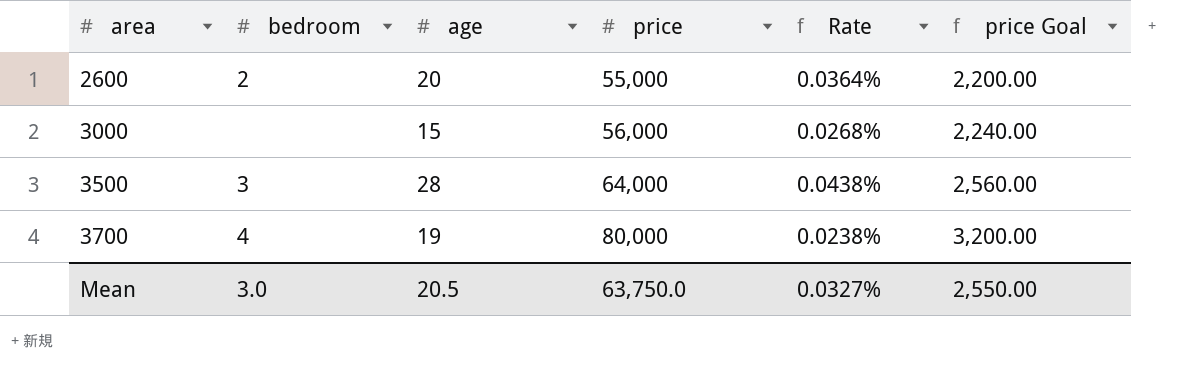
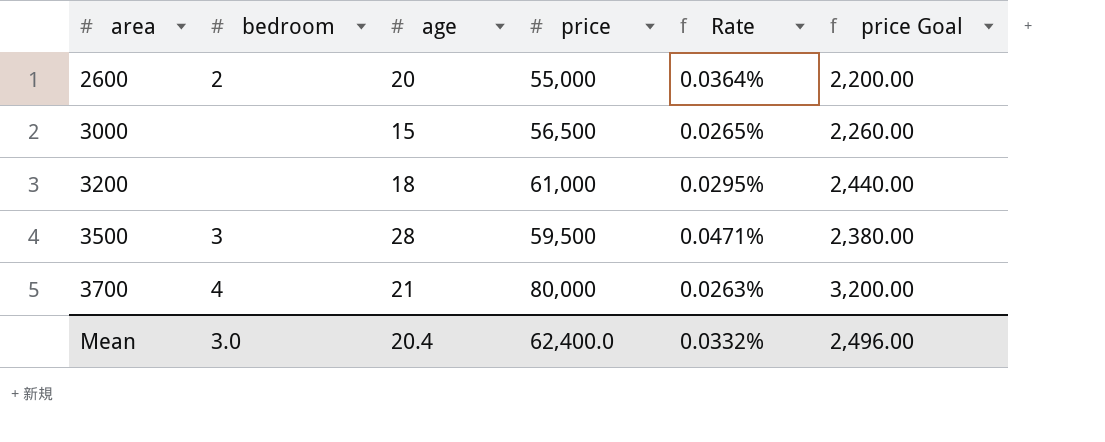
3000 | price: 56,000 -> 56,500
3000 | Rate: 0.0268% -> 0.0265%
3000 | price Goal: 2,240.00 -> 2,260.00
row 3200: none -> none | 18 | 61,000 | 0.0295% | 2,440.00
3500 | price: 64,000 -> 59,500
3500 | Rate: 0.0438% -> 0.0471%
3500 | price Goal: 2,560.00 -> 2,380.00
3700 | age: 19 -> 21
3700 | Rate: 0.0238% -> 0.0263%
Mean | age: 20.5 -> 20.4
Mean | price: 63,750.0 -> 62,400.0
Mean | Rate: 0.0327% -> 0.0332%
Mean | price Goal: 2,550.00 -> 2,496.00

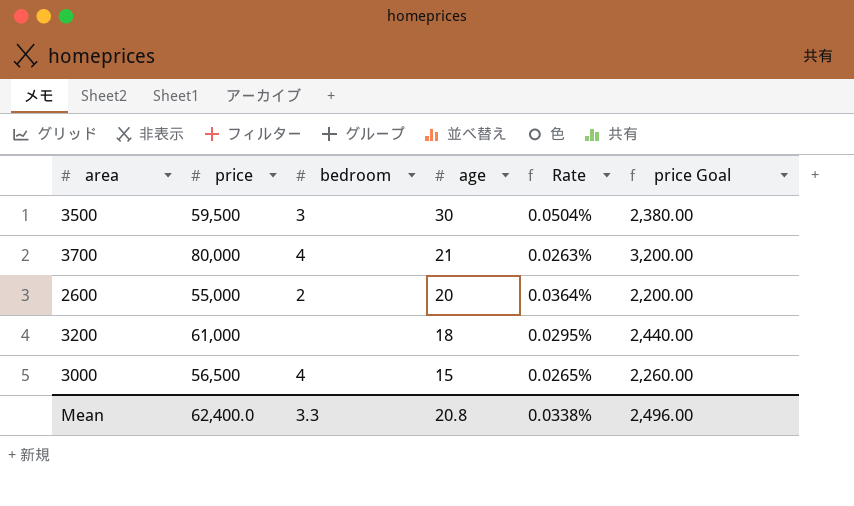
row order: area ascending -> age descending
column price | position: 4 -> 2
3500 | age: 28 -> 30
3500 | Rate: 0.0471% -> 0.0504%
3000 | bedroom: none -> 4
Mean | bedroom: 3.0 -> 3.3
Mean | age: 20.4 -> 20.8
Mean | Rate: 0.0332% -> 0.0338%

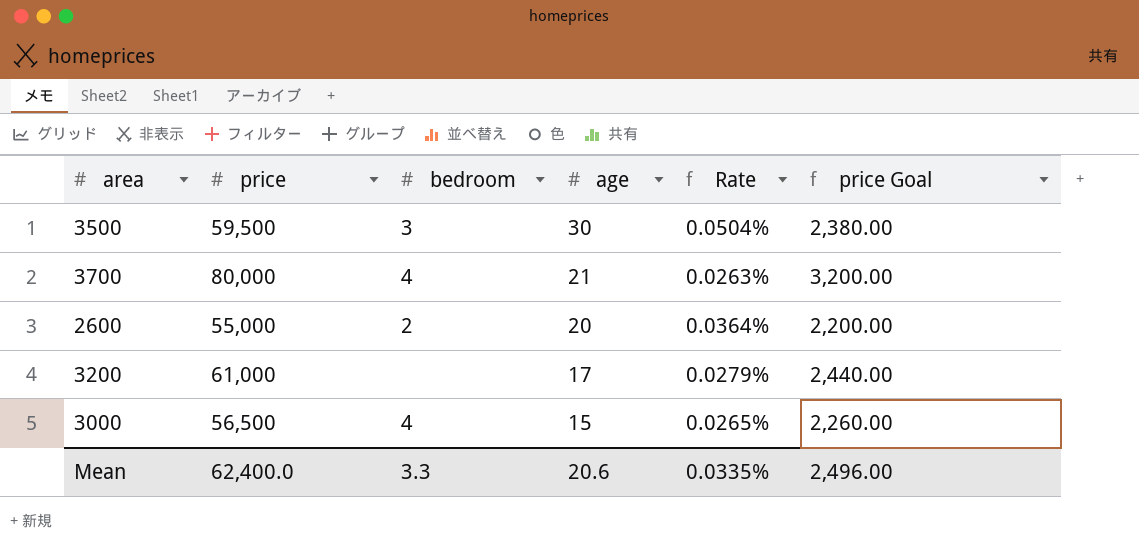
3200 | age: 18 -> 17
3200 | Rate: 0.0295% -> 0.0279%
Mean | age: 20.8 -> 20.6
Mean | Rate: 0.0338% -> 0.0335%

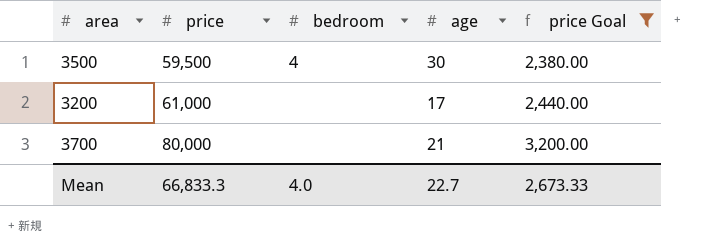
filter: none -> price Goal >= 2,380.00
row order: age descending -> price ascending
column Rate | formula: [age] / [price] -> none
3500 | bedroom: 3 -> 4
3700 | bedroom: 4 -> none
Mean | price: 62,400.0 -> 66,833.3
Mean | bedroom: 3.3 -> 4.0
Mean | age: 20.6 -> 22.7
Mean | price Goal: 2,496.00 -> 2,673.33

